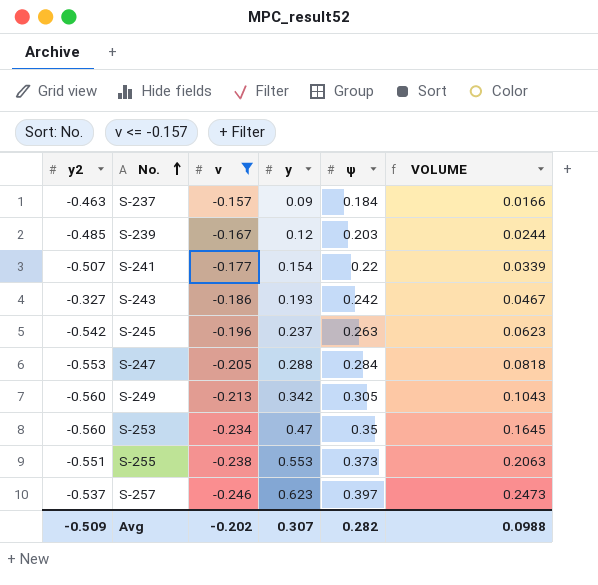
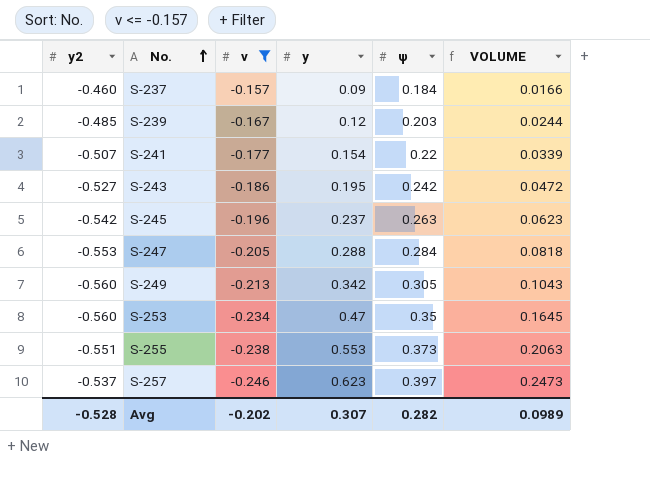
S-237 | y2: -0.463 -> -0.460
S-243 | y2: -0.327 -> -0.527
S-243 | y: 0.193 -> 0.195
S-243 | VOLUME: 0.0467 -> 0.0472
Avg | y2: -0.509 -> -0.528
Avg | VOLUME: 0.0988 -> 0.0989

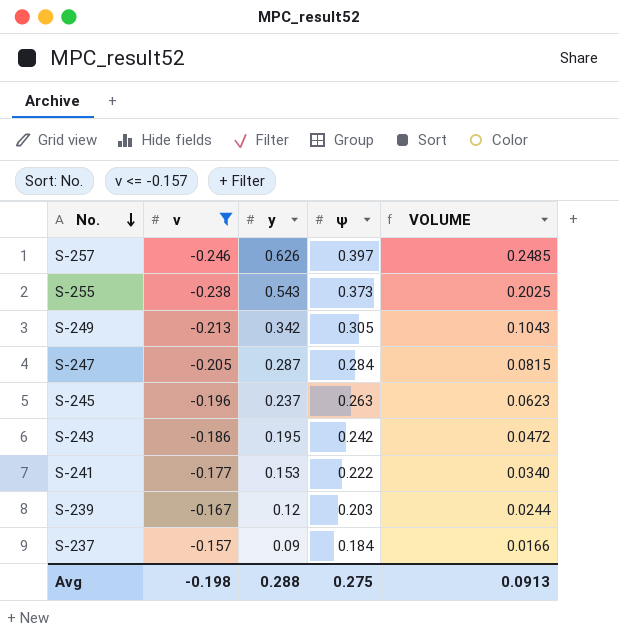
row order: No. ascending -> No. descending
column y2 | position: 1 -> none
row S-253: -0.560 | -0.234 | 0.47 | 0.35 | 0.1645 -> none
S-257 | y: 0.623 -> 0.626
S-257 | VOLUME: 0.2473 -> 0.2485
S-255 | y: 0.553 -> 0.543
S-255 | VOLUME: 0.2063 -> 0.2025
S-247 | y: 0.288 -> 0.287
S-247 | VOLUME: 0.0818 -> 0.0815
S-241 | y: 0.154 -> 0.153
S-241 | ψ: 0.22 -> 0.222
S-241 | VOLUME: 0.0339 -> 0.0340
Avg | v: -0.202 -> -0.198
Avg | y: 0.307 -> 0.288
Avg | ψ: 0.282 -> 0.275
Avg | VOLUME: 0.0989 -> 0.0913

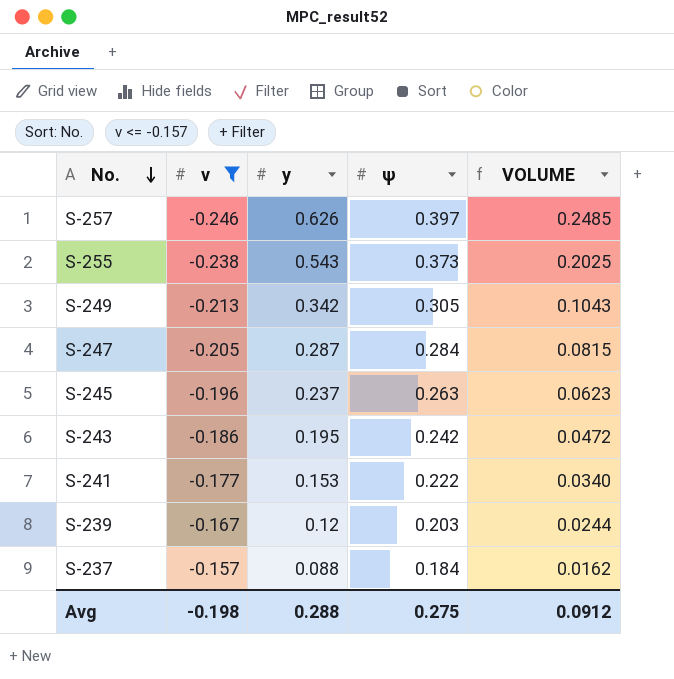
S-237 | y: 0.09 -> 0.088
S-237 | VOLUME: 0.0166 -> 0.0162
Avg | VOLUME: 0.0913 -> 0.0912

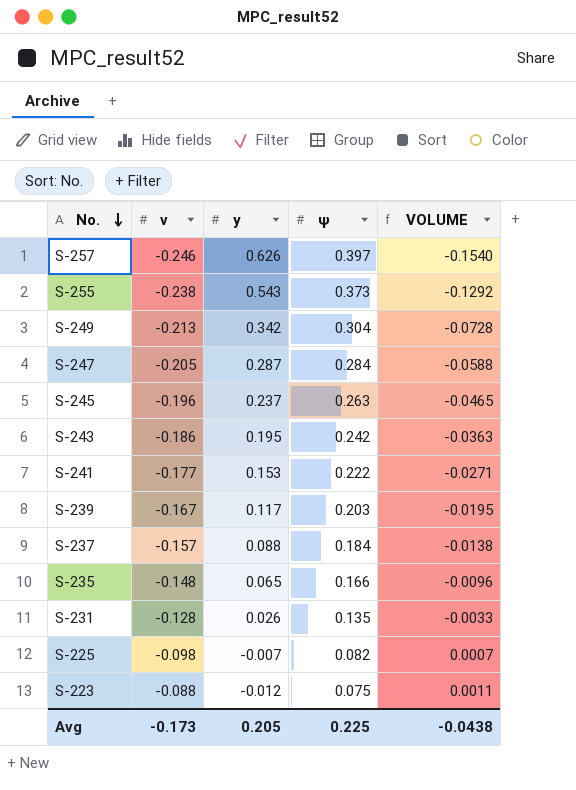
filter: v <= -0.157 -> none
column VOLUME | formula: [y] * [ψ] -> [v] * [y]
S-249 | ψ: 0.305 -> 0.304
S-239 | y: 0.12 -> 0.117
Avg | v: -0.198 -> -0.173
Avg | y: 0.288 -> 0.205
Avg | ψ: 0.275 -> 0.225
Avg | VOLUME: 0.0912 -> -0.0438

